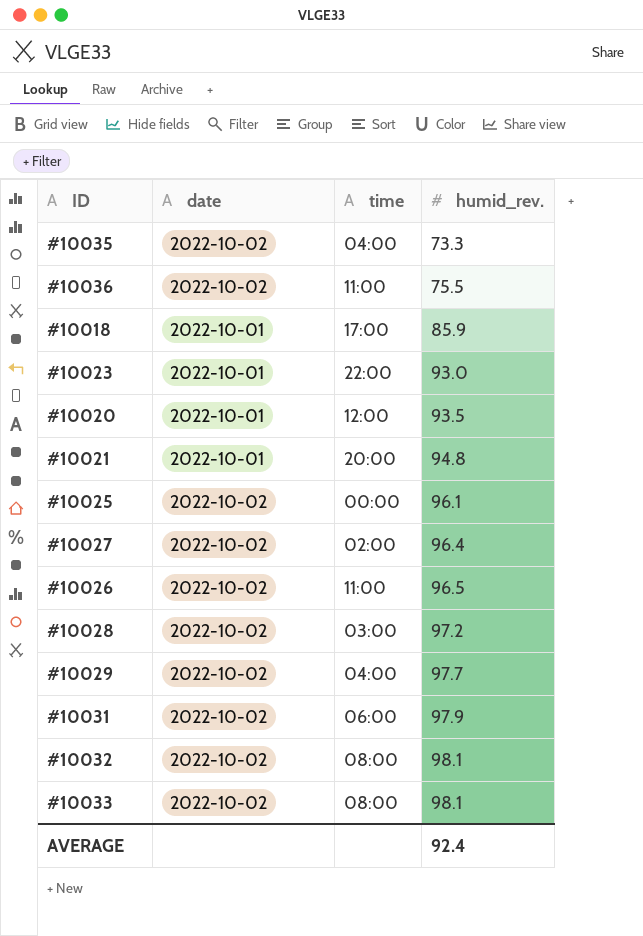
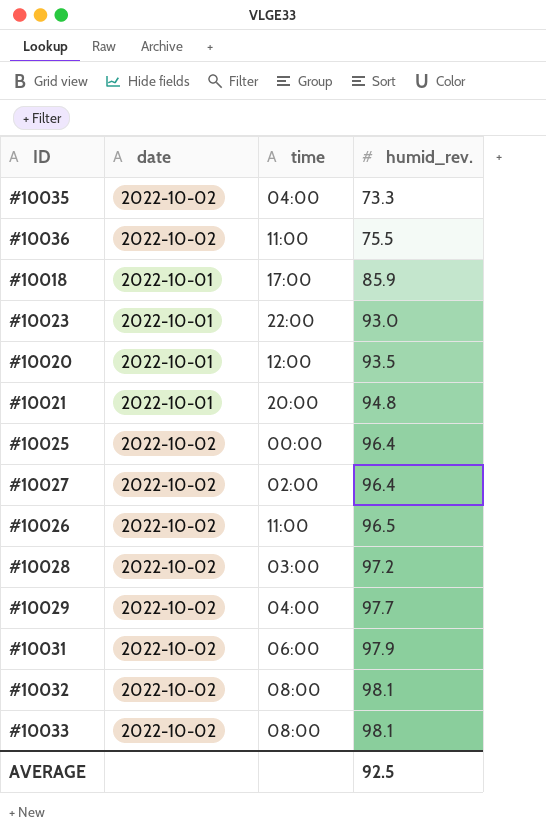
#10025 | humid_rev.: 96.1 -> 96.4
AVERAGE | humid_rev.: 92.4 -> 92.5

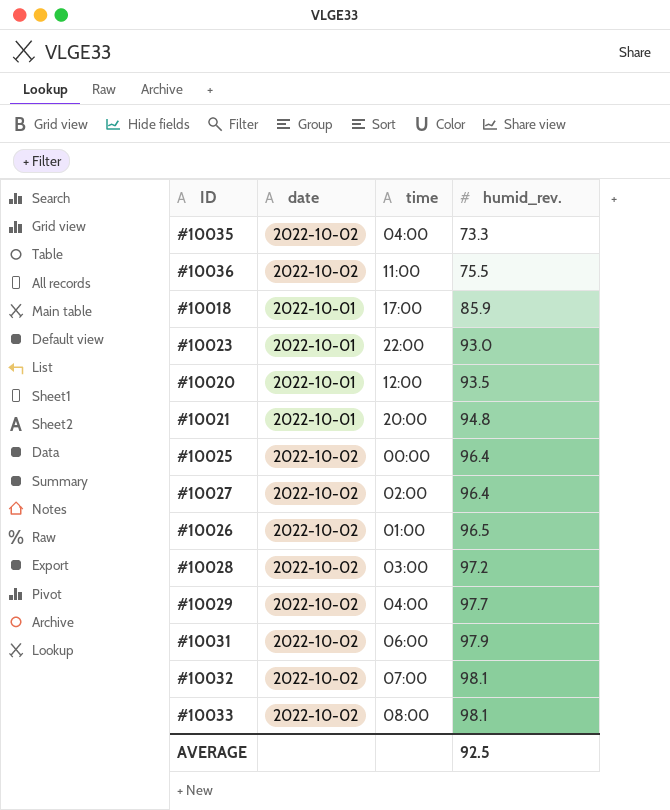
#10026 | time: 11:00 -> 01:00
#10032 | time: 08:00 -> 07:00

